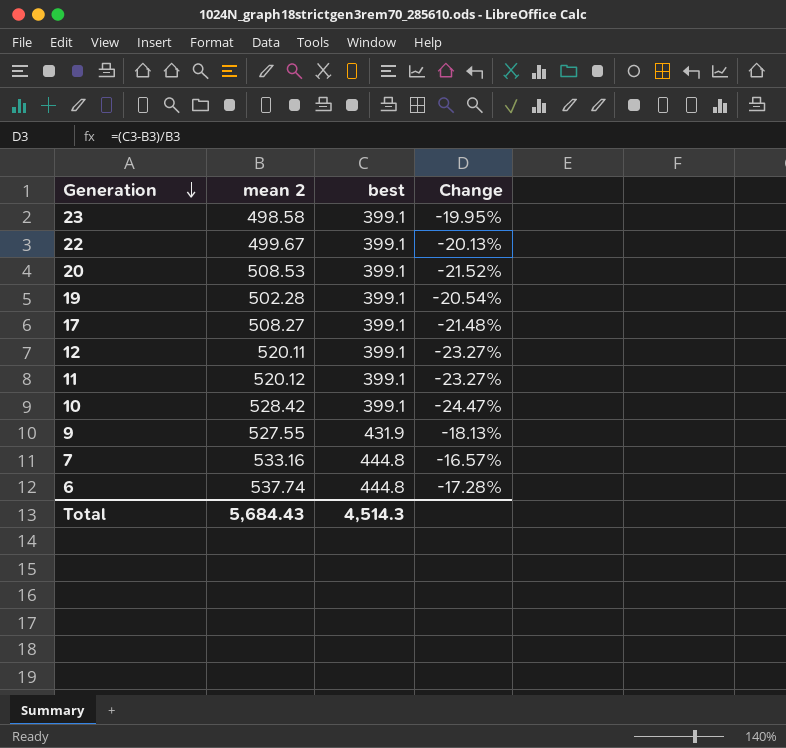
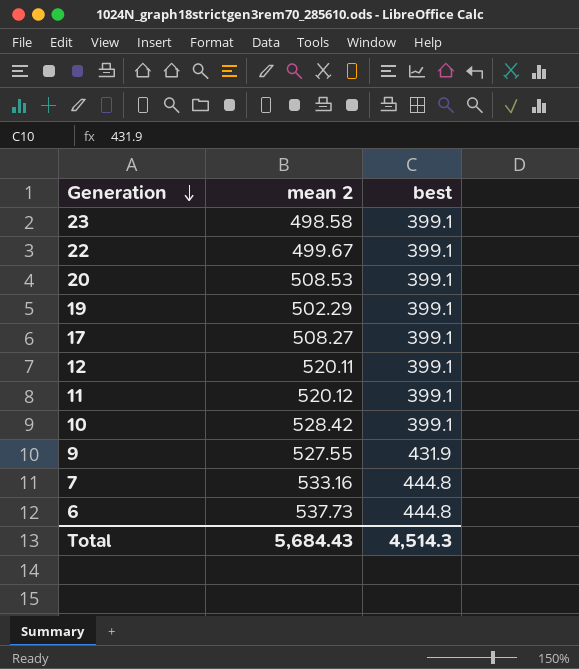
column Change | formula: ([best] - [mean 2]) / [mean 2] -> none
19 | mean 2: 502.28 -> 502.29
6 | mean 2: 537.74 -> 537.73

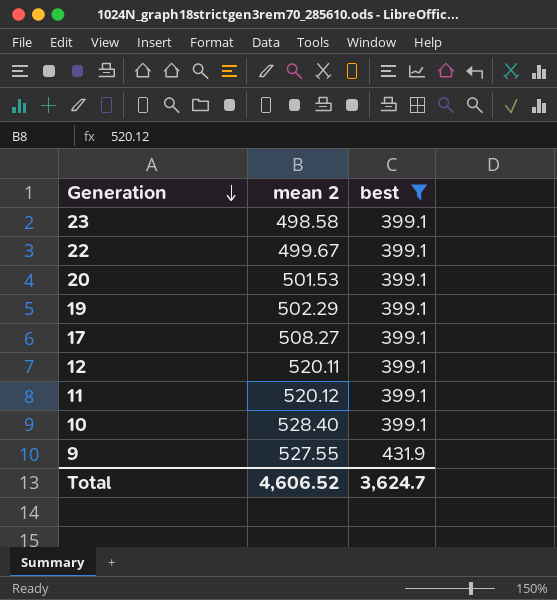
filter: none -> best != 444.8
20 | mean 2: 508.53 -> 501.53
10 | mean 2: 528.42 -> 528.40
Total | mean 2: 5,684.43 -> 4,606.52
Total | best: 4,514.3 -> 3,624.7

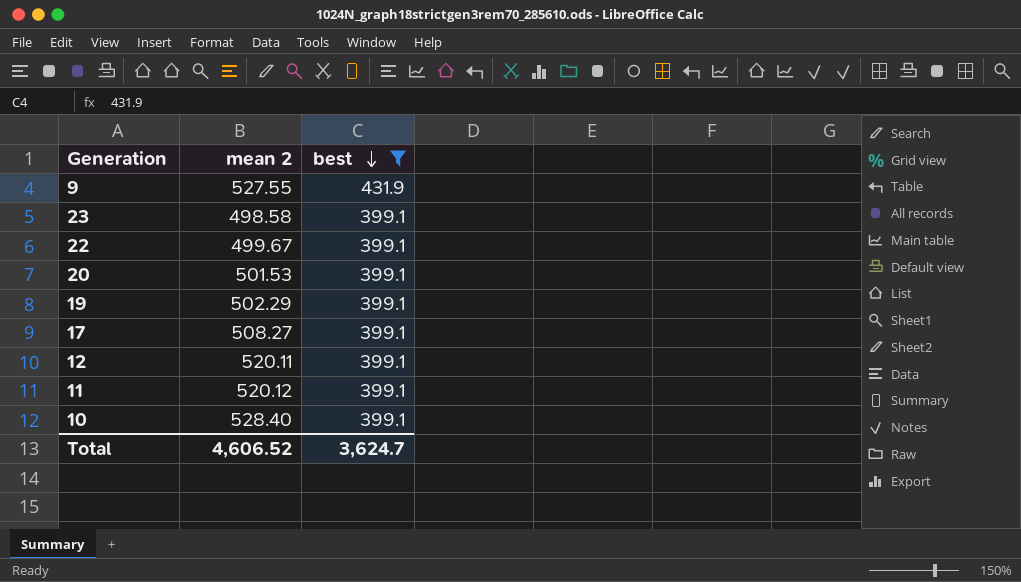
row order: Generation descending -> best descending

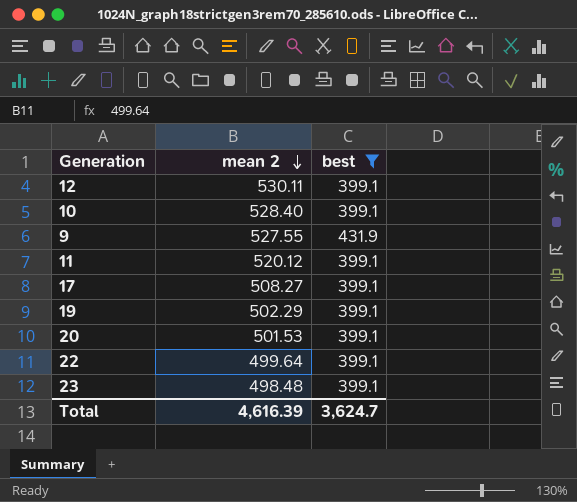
row order: best descending -> mean 2 descending
12 | mean 2: 520.11 -> 530.11
22 | mean 2: 499.67 -> 499.64
23 | mean 2: 498.58 -> 498.48
Total | mean 2: 4,606.52 -> 4,616.39

